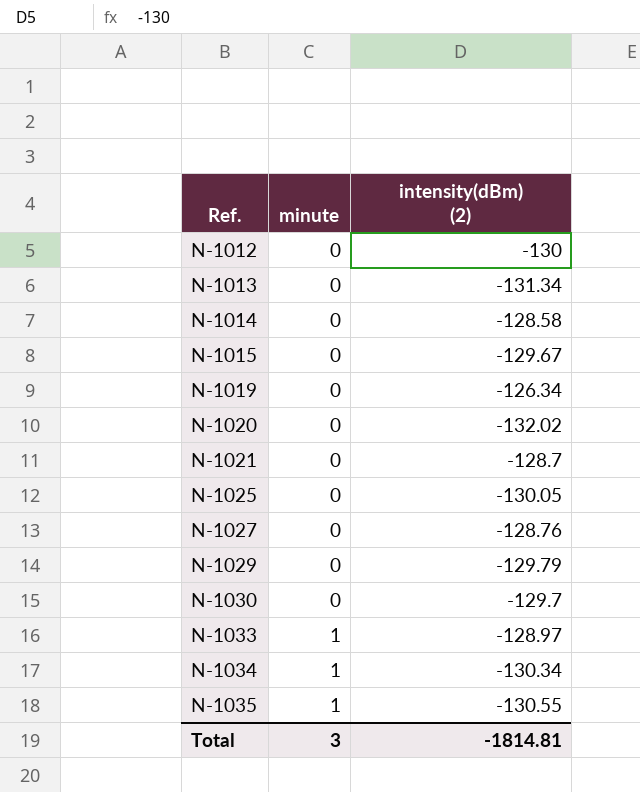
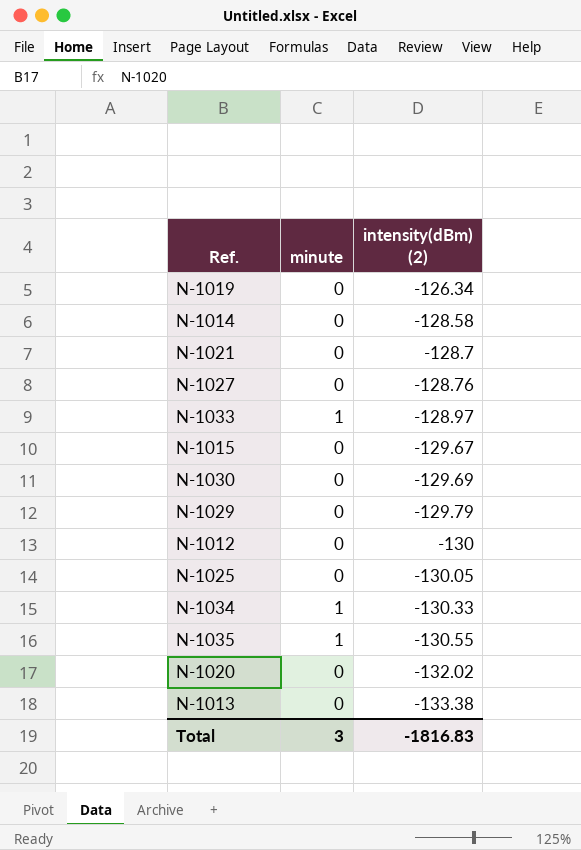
row order: Ref. ascending -> intensity(dBm) (2) descending
N-1030 | intensity(dBm) (2): -129.7 -> -129.69
N-1034 | intensity(dBm) (2): -130.34 -> -130.33
N-1013 | intensity(dBm) (2): -131.34 -> -133.38
Total | intensity(dBm) (2): -1814.81 -> -1816.83

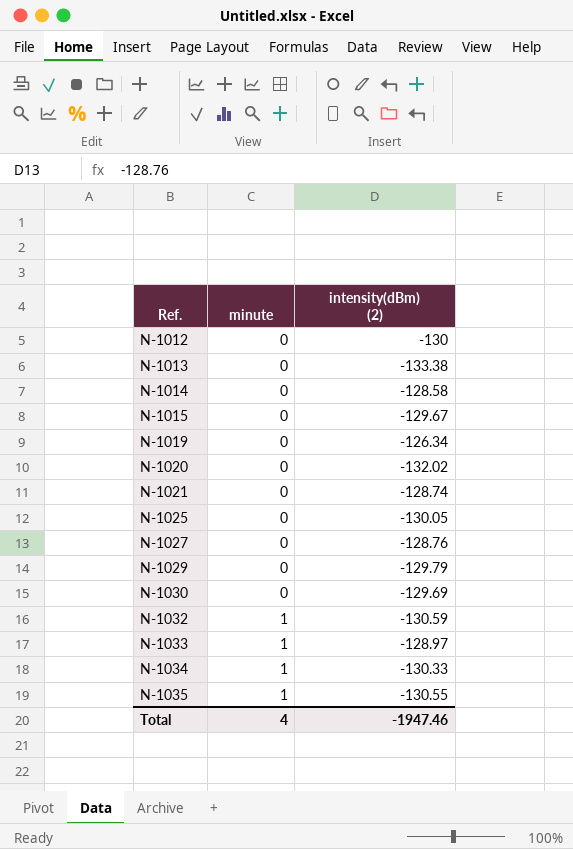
row order: intensity(dBm) (2) descending -> Ref. ascending
N-1021 | intensity(dBm) (2): -128.7 -> -128.74
row N-1032: none -> 1 | -130.59
Total | minute: 3 -> 4
Total | intensity(dBm) (2): -1816.83 -> -1947.46

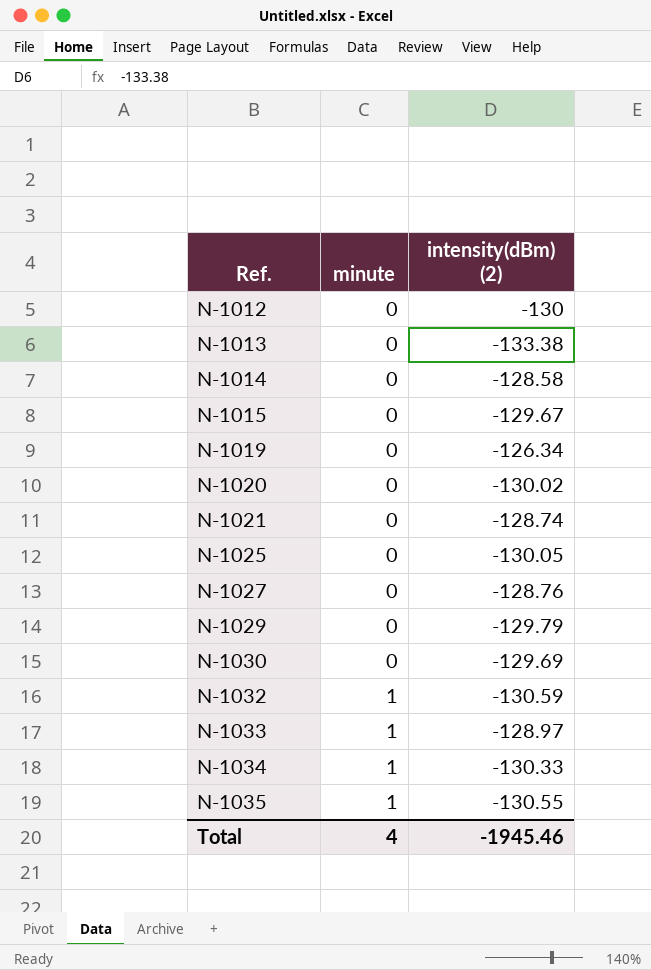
N-1020 | intensity(dBm) (2): -132.02 -> -130.02
Total | intensity(dBm) (2): -1947.46 -> -1945.46

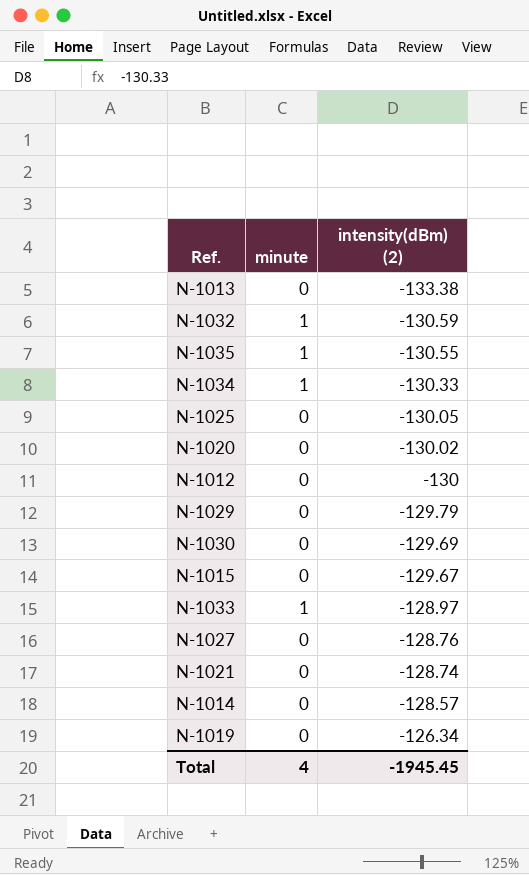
row order: Ref. ascending -> intensity(dBm) (2) ascending
N-1014 | intensity(dBm) (2): -128.58 -> -128.57
Total | intensity(dBm) (2): -1945.46 -> -1945.45

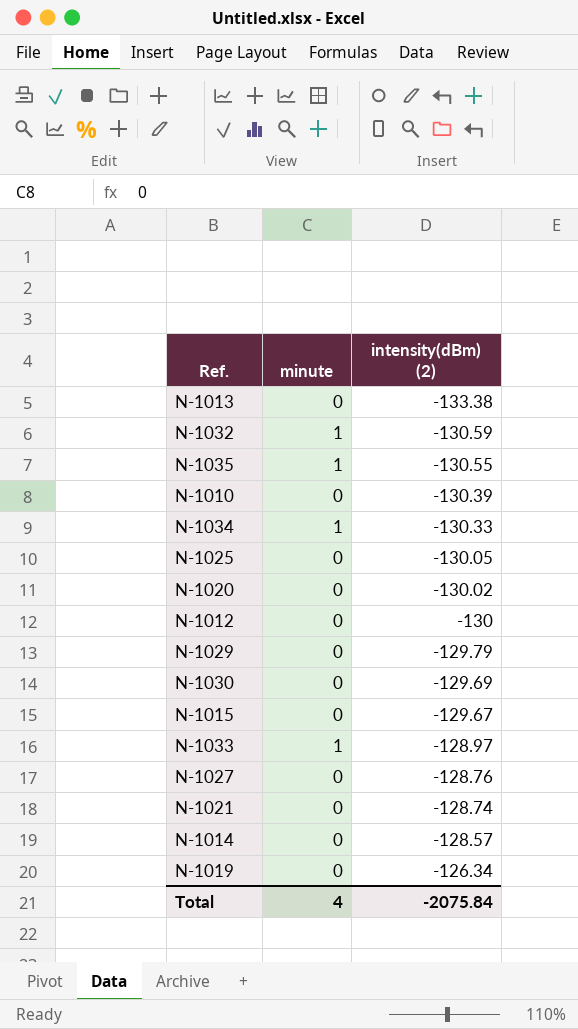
row N-1010: none -> 0 | -130.39
Total | intensity(dBm) (2): -1945.45 -> -2075.84

